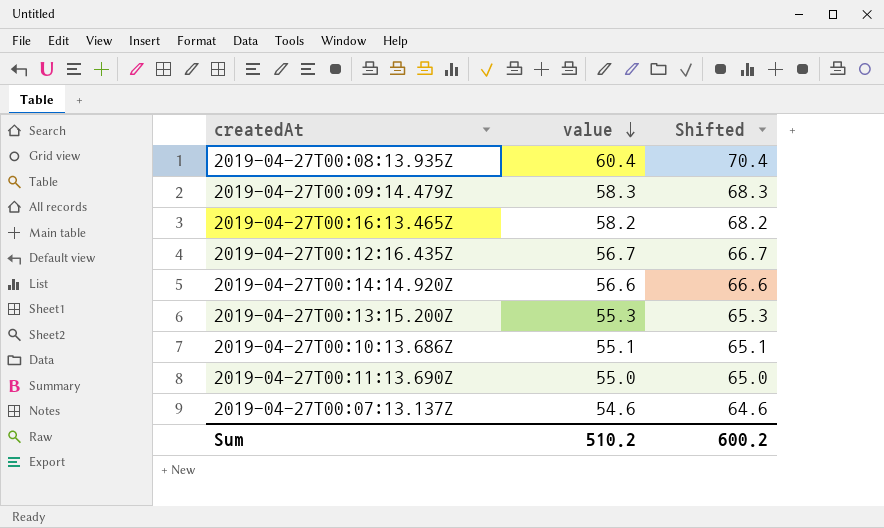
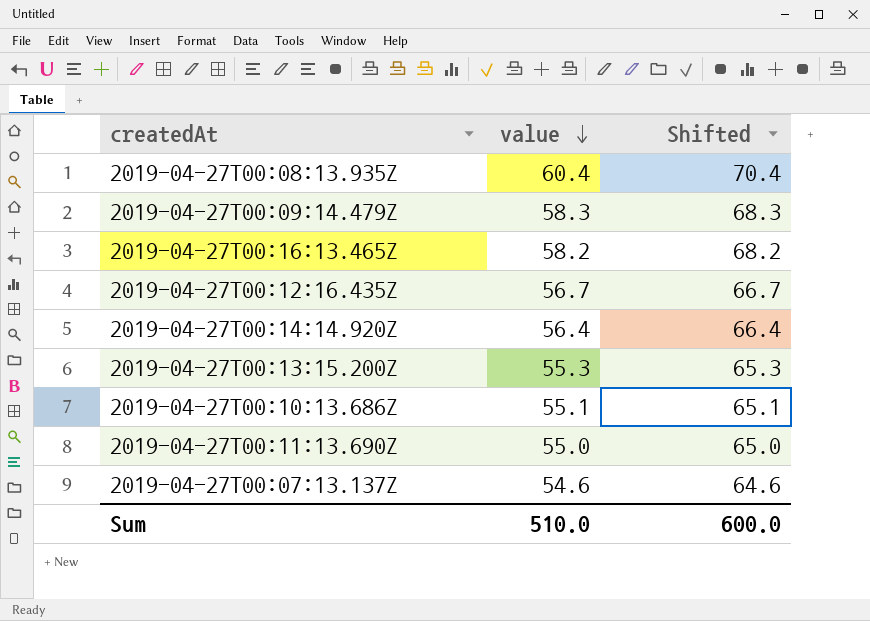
2019-04-27T00:14:14.920Z | value: 56.6 -> 56.4
2019-04-27T00:14:14.920Z | Shifted: 66.6 -> 66.4
Sum | value: 510.2 -> 510.0
Sum | Shifted: 600.2 -> 600.0

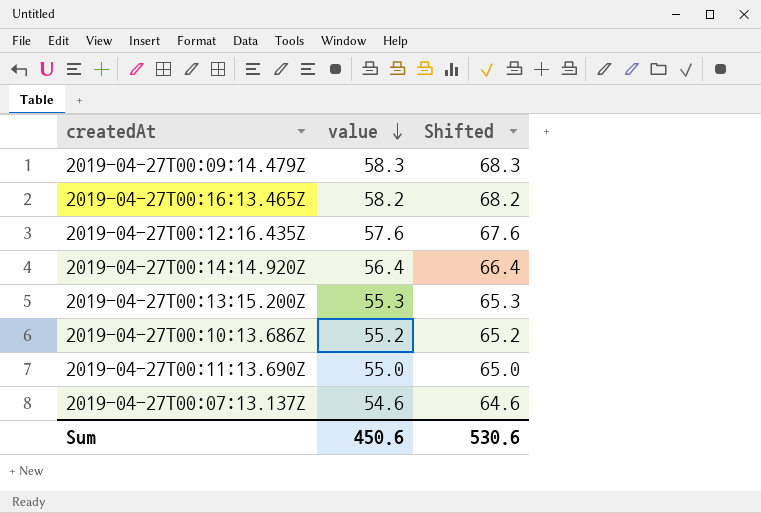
row 2019-04-27T00:08:13.935Z: 60.4 | 70.4 -> none
2019-04-27T00:12:16.435Z | value: 56.7 -> 57.6
2019-04-27T00:12:16.435Z | Shifted: 66.7 -> 67.6
2019-04-27T00:10:13.686Z | value: 55.1 -> 55.2
2019-04-27T00:10:13.686Z | Shifted: 65.1 -> 65.2
Sum | value: 510.0 -> 450.6
Sum | Shifted: 600.0 -> 530.6

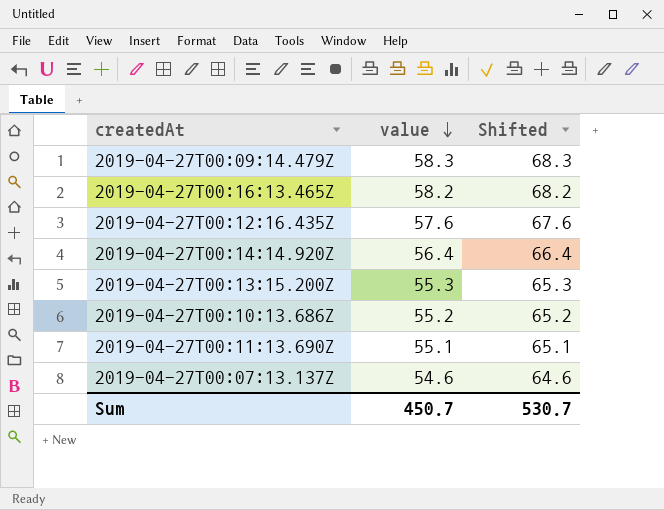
2019-04-27T00:11:13.690Z | value: 55.0 -> 55.1
2019-04-27T00:11:13.690Z | Shifted: 65.0 -> 65.1
Sum | value: 450.6 -> 450.7
Sum | Shifted: 530.6 -> 530.7

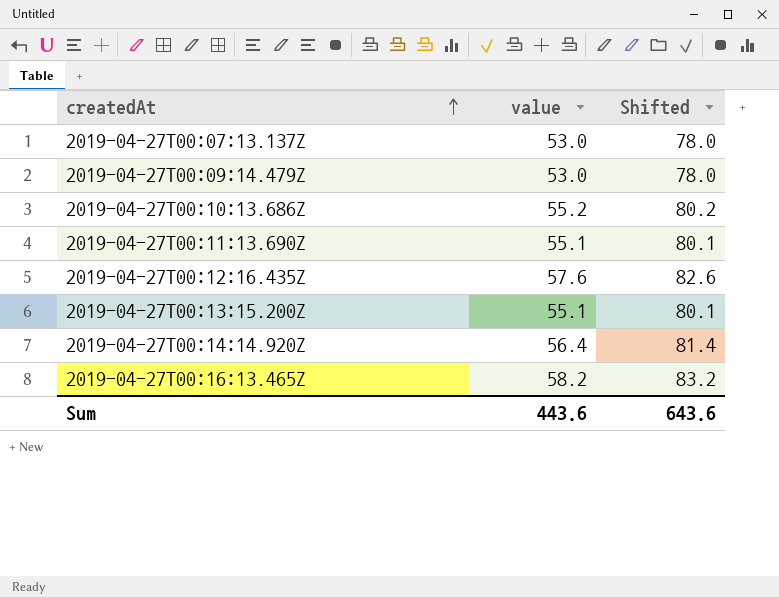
row order: value descending -> createdAt ascending
column Shifted | formula: [value] + 10 -> [value] + 25
2019-04-27T00:07:13.137Z | value: 54.6 -> 53.0
2019-04-27T00:09:14.479Z | value: 58.3 -> 53.0
2019-04-27T00:13:15.200Z | value: 55.3 -> 55.1
Sum | value: 450.7 -> 443.6
Sum | Shifted: 530.7 -> 643.6

